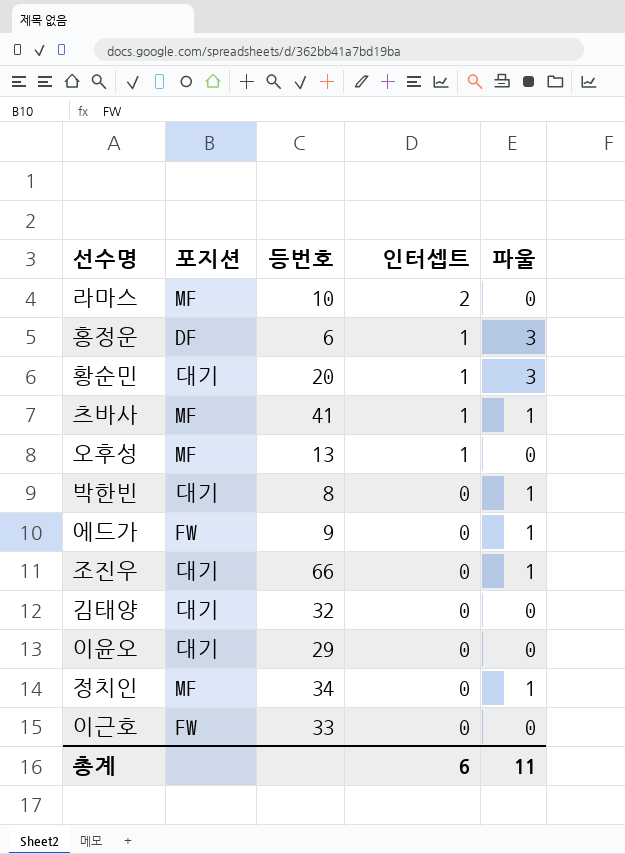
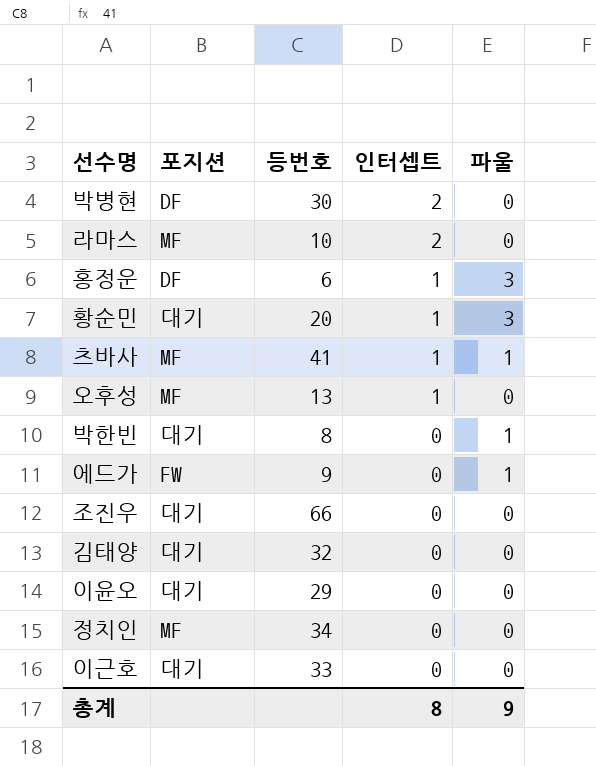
row 박병현: none -> DF | 30 | 2 | 0
조진우 | 파울: 1 -> 0
정치인 | 파울: 1 -> 0
이근호 | 포지션: FW -> 대기
총계 | 인터셉트: 6 -> 8
총계 | 파울: 11 -> 9

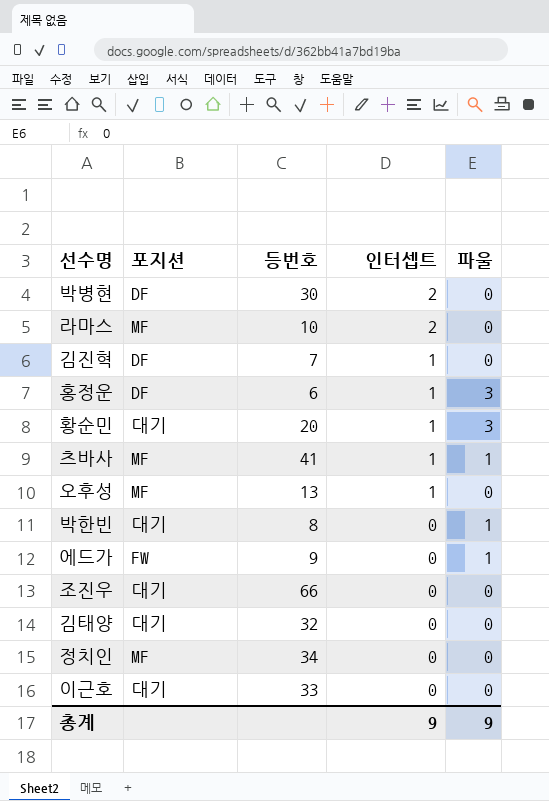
row 이윤오: 대기 | 29 | 0 | 0 -> none
row 김진혁: none -> DF | 7 | 1 | 0
총계 | 인터셉트: 8 -> 9

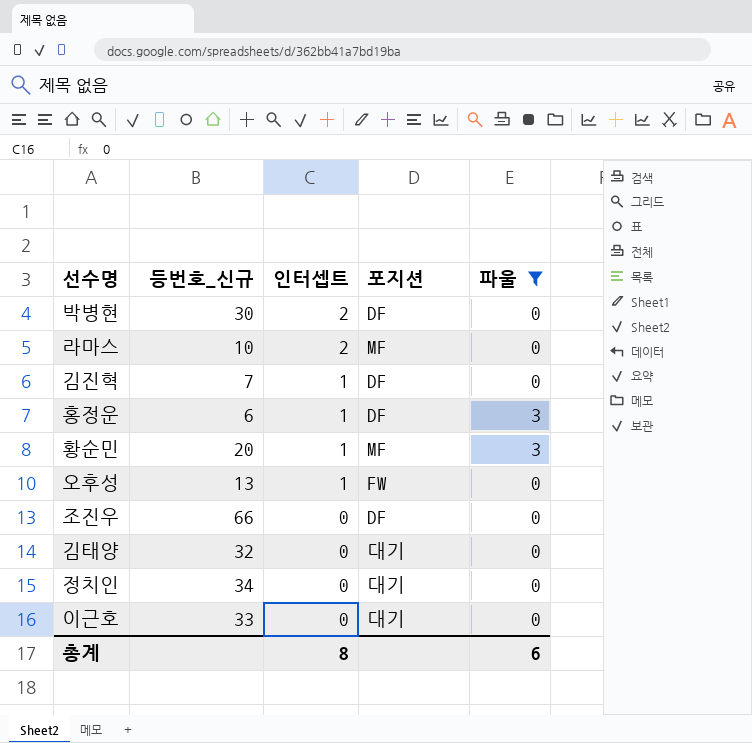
filter: none -> 파울 != 1
column name: 등번호 -> 등번호_신규
column 포지션 | position: 2 -> 4
황순민 | 포지션: 대기 -> MF
오후성 | 포지션: MF -> FW
조진우 | 포지션: 대기 -> DF
정치인 | 포지션: MF -> 대기
총계 | 인터셉트: 9 -> 8
총계 | 파울: 9 -> 6

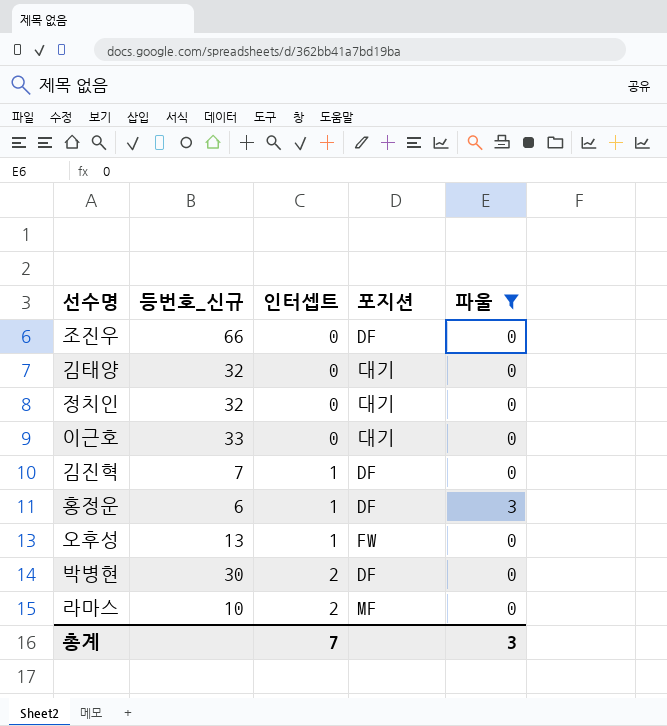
row order: 인터셉트 descending -> 인터셉트 ascending
row 황순민: 20 | 1 | MF | 3 -> none
정치인 | 등번호_신규: 34 -> 32
총계 | 인터셉트: 8 -> 7
총계 | 파울: 6 -> 3

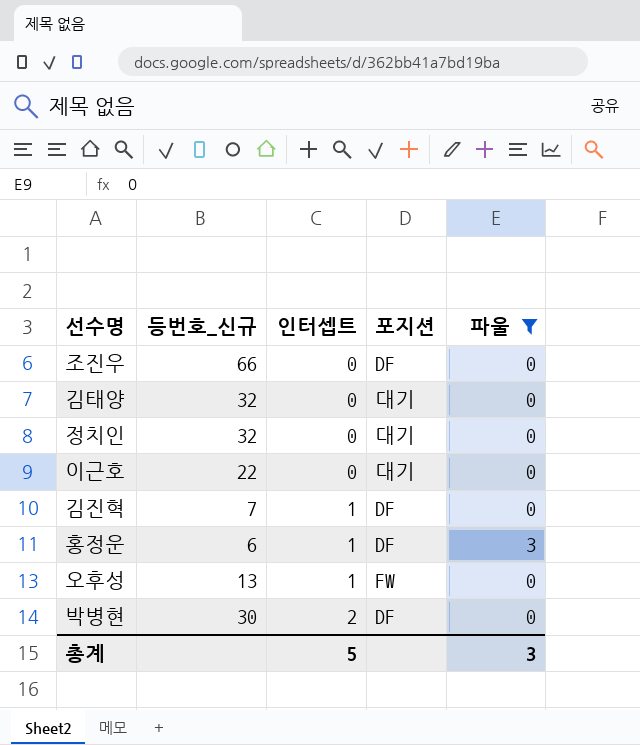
row 라마스: 10 | 2 | MF | 0 -> none
이근호 | 등번호_신규: 33 -> 22
총계 | 인터셉트: 7 -> 5

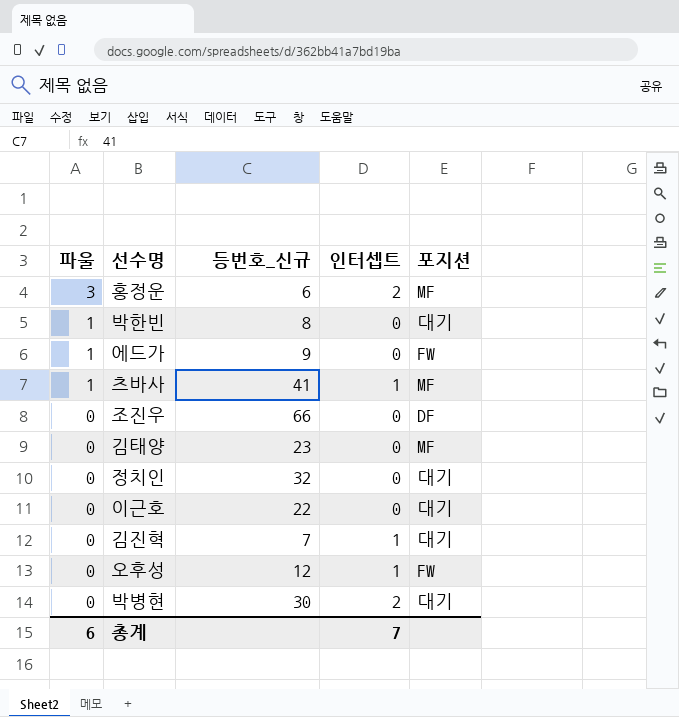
filter: 파울 != 1 -> none
row order: 인터셉트 ascending -> 파울 descending
column 파울 | position: 5 -> 1
홍정운 | 인터셉트: 1 -> 2
홍정운 | 포지션: DF -> MF
김태양 | 등번호_신규: 32 -> 23
김태양 | 포지션: 대기 -> MF
김진혁 | 포지션: DF -> 대기
오후성 | 등번호_신규: 13 -> 12
박병현 | 포지션: DF -> 대기
총계 | 파울: 3 -> 6
총계 | 인터셉트: 5 -> 7

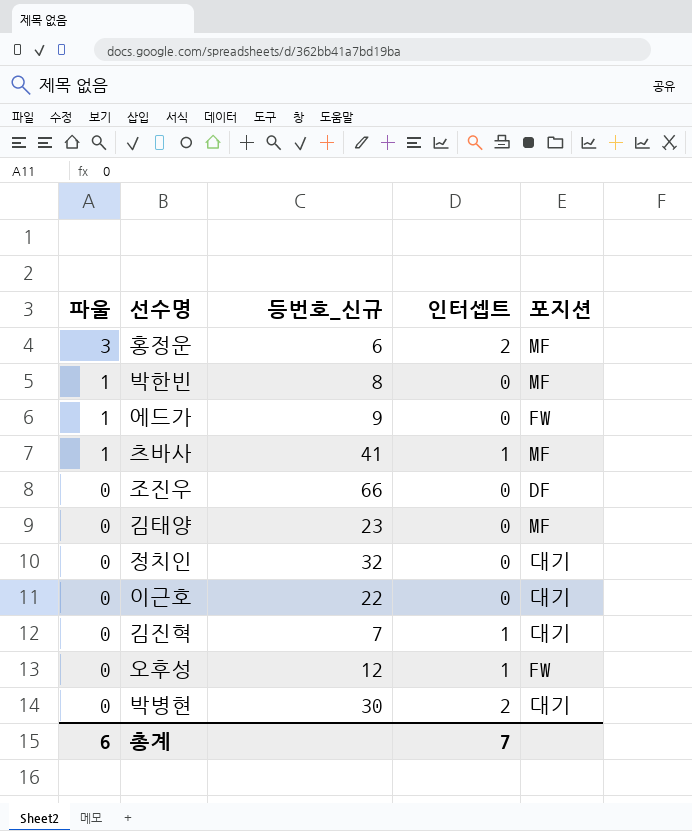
박한빈 | 포지션: 대기 -> MF

